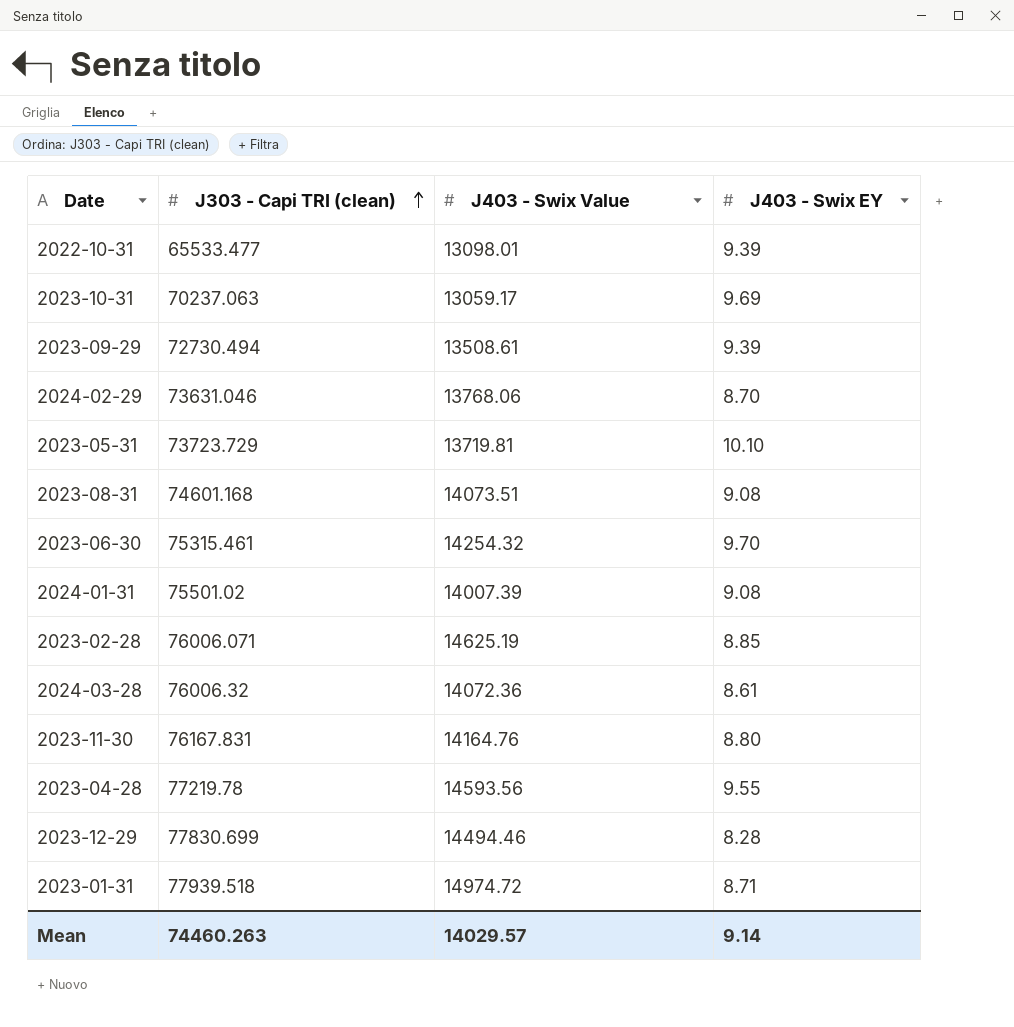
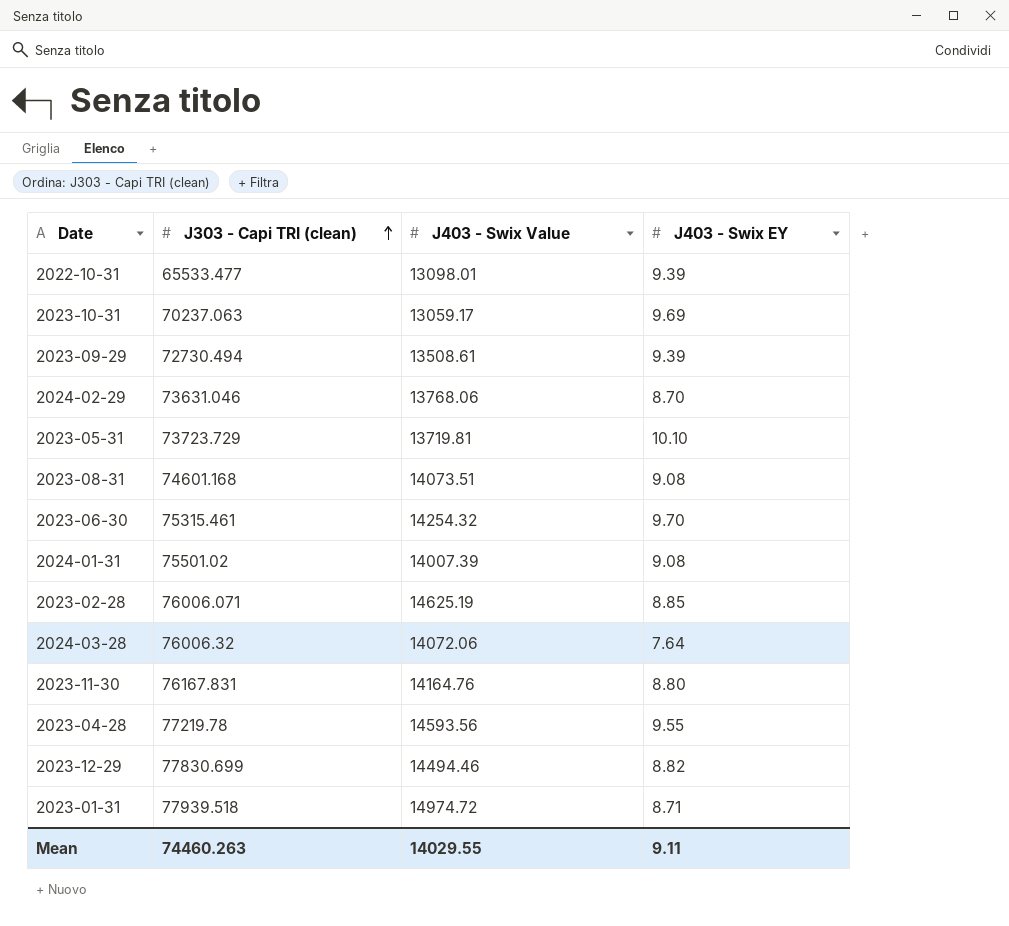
2024-03-28 | J403 - Swix Value: 14072.36 -> 14072.06
2024-03-28 | J403 - Swix EY: 8.61 -> 7.64
2023-12-29 | J403 - Swix EY: 8.28 -> 8.82
Mean | J403 - Swix Value: 14029.57 -> 14029.55
Mean | J403 - Swix EY: 9.14 -> 9.11

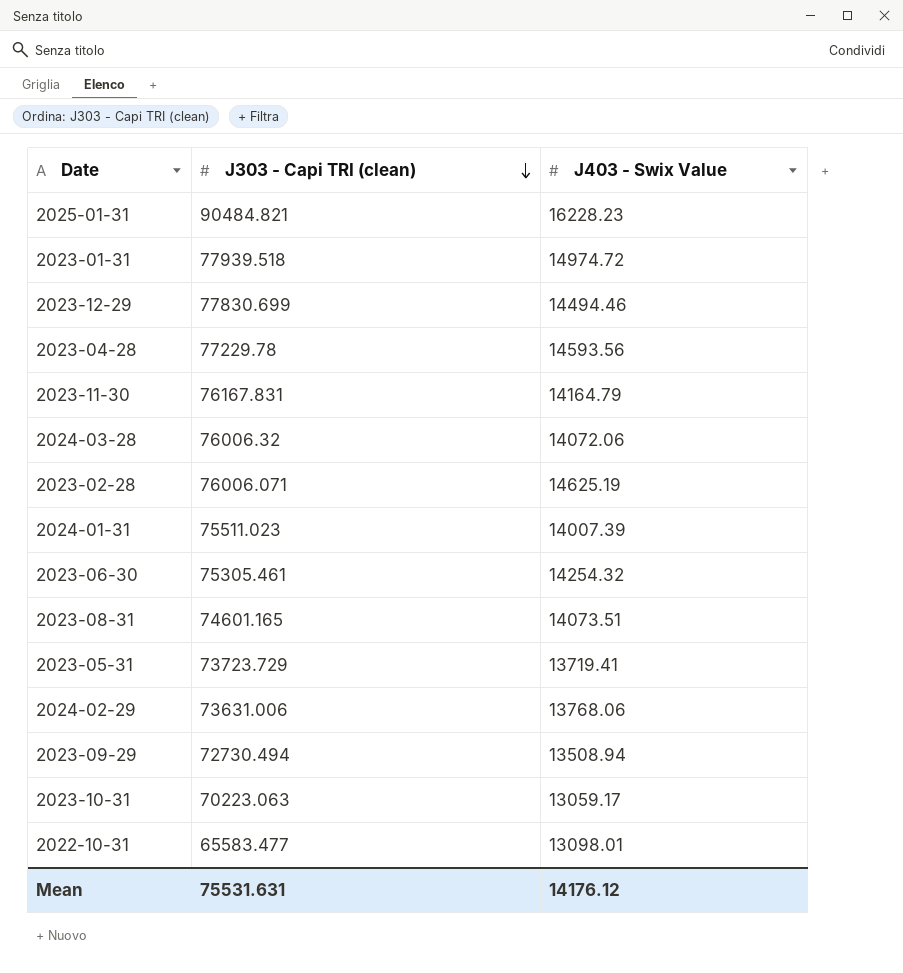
row order: J303 - Capi TRI (clean) ascending -> J303 - Capi TRI (clean) descending
column J403 - Swix EY | position: 4 -> none
row 2025-01-31: none -> 90484.821 | 16228.23
2023-04-28 | J303 - Capi TRI (clean): 77219.78 -> 77229.78
2023-11-30 | J403 - Swix Value: 14164.76 -> 14164.79
2024-01-31 | J303 - Capi TRI (clean): 75501.02 -> 75511.023
2023-06-30 | J303 - Capi TRI (clean): 75315.461 -> 75305.461
2023-08-31 | J303 - Capi TRI (clean): 74601.168 -> 74601.165
2023-05-31 | J403 - Swix Value: 13719.81 -> 13719.41
2024-02-29 | J303 - Capi TRI (clean): 73631.046 -> 73631.006
2023-09-29 | J403 - Swix Value: 13508.61 -> 13508.94
2023-10-31 | J303 - Capi TRI (clean): 70237.063 -> 70223.063
2022-10-31 | J303 - Capi TRI (clean): 65533.477 -> 65583.477
Mean | J303 - Capi TRI (clean): 74460.263 -> 75531.631
Mean | J403 - Swix Value: 14029.55 -> 14176.12

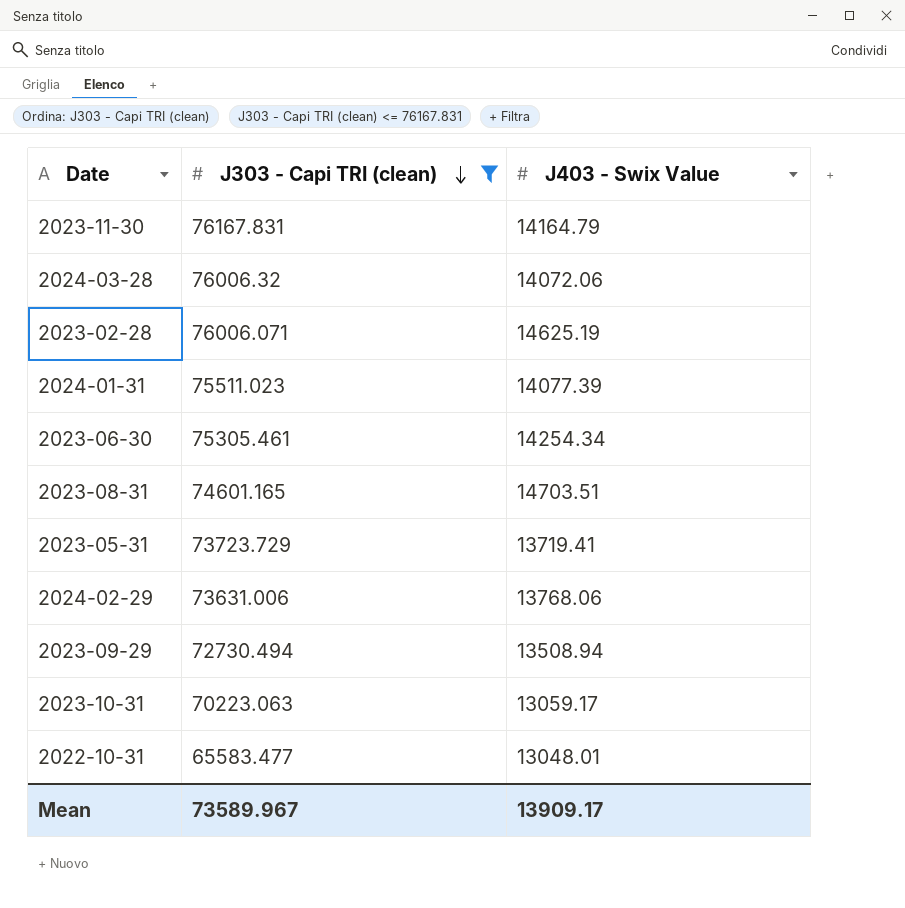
filter: none -> J303 - Capi TRI (clean) <= 76167.831
2024-01-31 | J403 - Swix Value: 14007.39 -> 14077.39
2023-06-30 | J403 - Swix Value: 14254.32 -> 14254.34
2023-08-31 | J403 - Swix Value: 14073.51 -> 14703.51
2022-10-31 | J403 - Swix Value: 13098.01 -> 13048.01
Mean | J303 - Capi TRI (clean): 75531.631 -> 73589.967
Mean | J403 - Swix Value: 14176.12 -> 13909.17

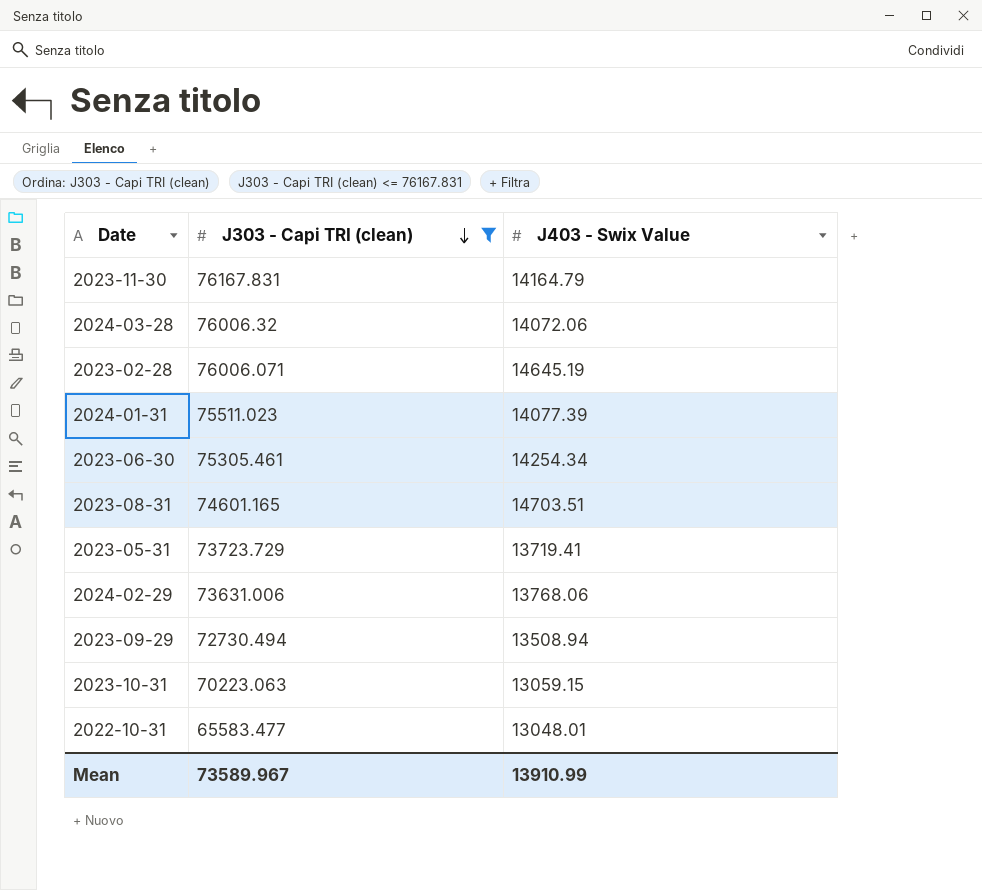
2023-02-28 | J403 - Swix Value: 14625.19 -> 14645.19
2023-10-31 | J403 - Swix Value: 13059.17 -> 13059.15
Mean | J403 - Swix Value: 13909.17 -> 13910.99

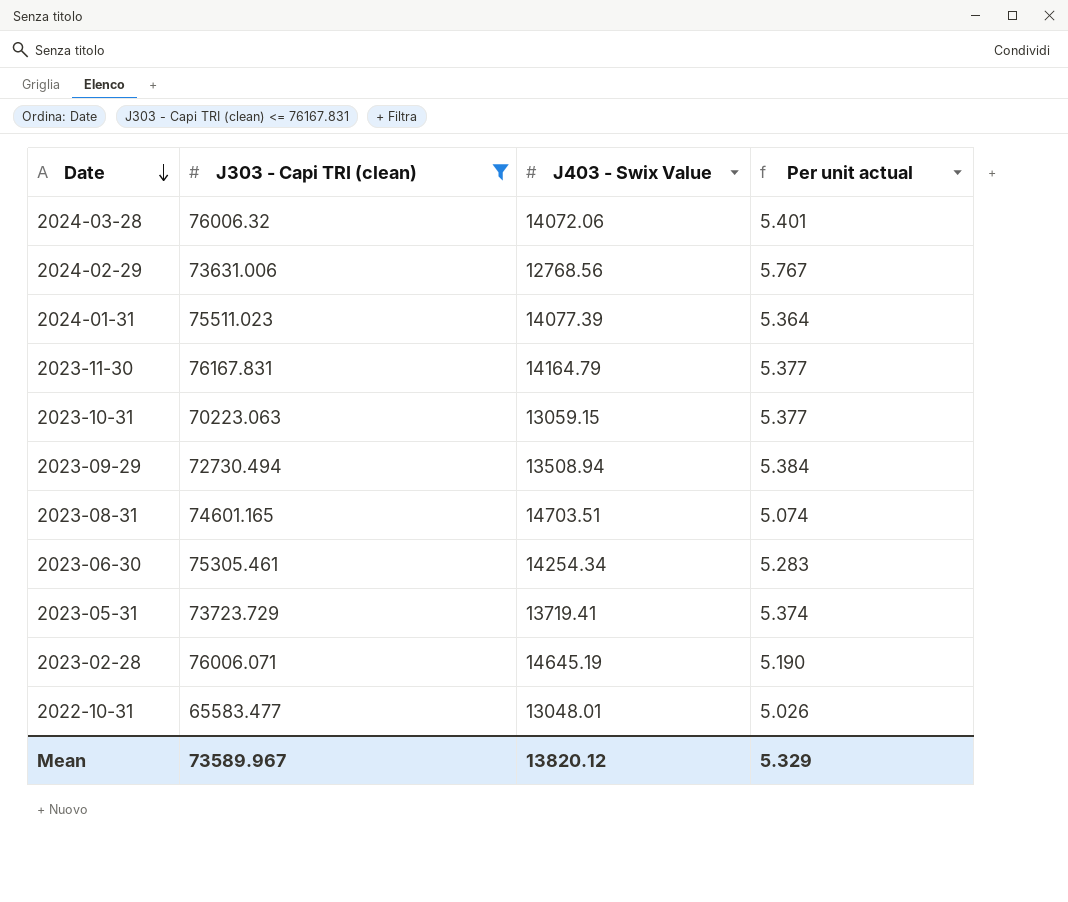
row order: J303 - Capi TRI (clean) descending -> Date descending
column Per unit actual | formula: none -> [J303 - Capi TRI (clean)] / [J403 - Swix Value]
2024-02-29 | J403 - Swix Value: 13768.06 -> 12768.56
Mean | J403 - Swix Value: 13910.99 -> 13820.12

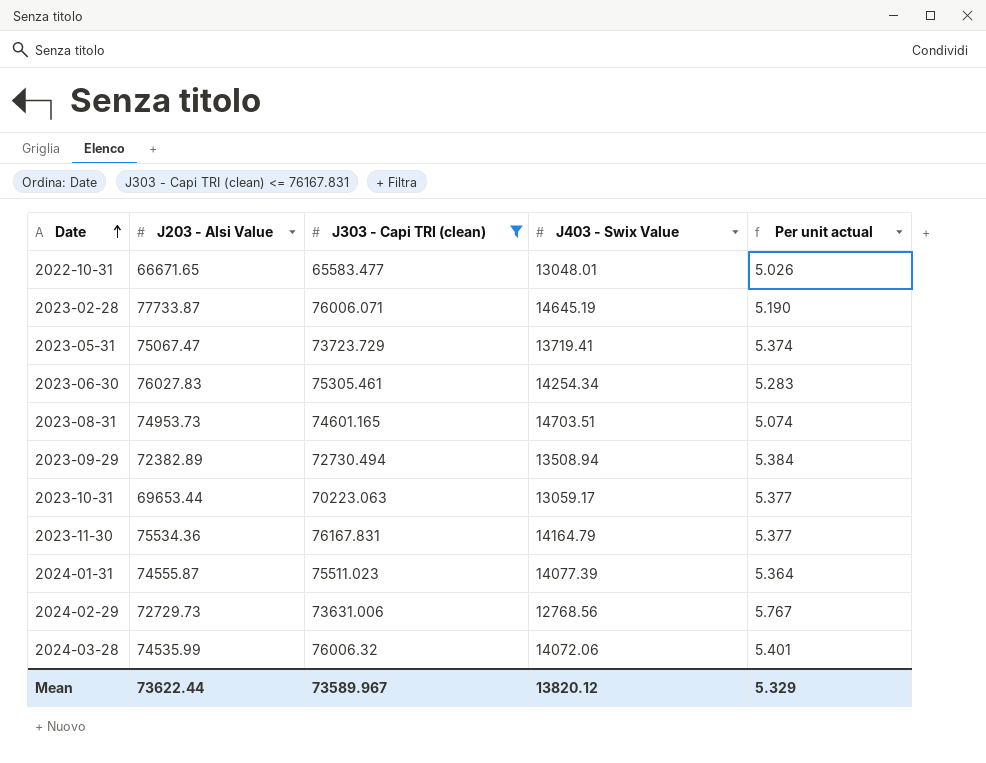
row order: Date descending -> Date ascending
column J203 - Alsi Value | position: none -> 2
2023-10-31 | J403 - Swix Value: 13059.15 -> 13059.17

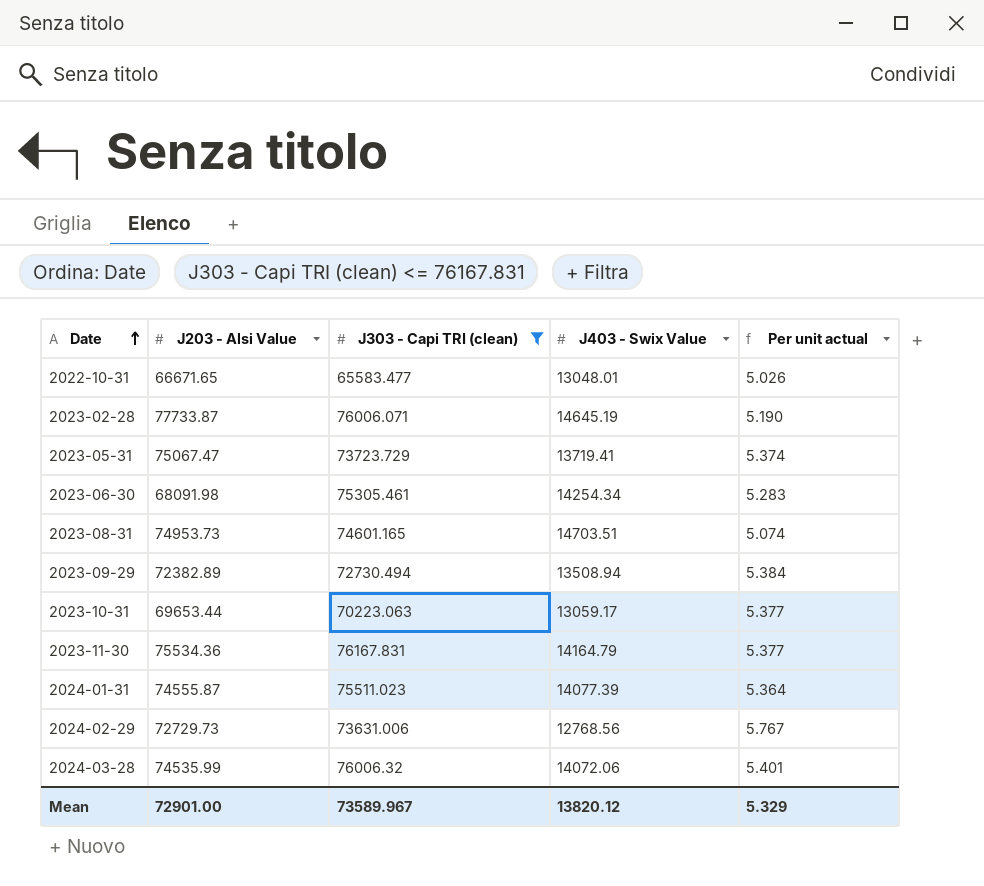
2023-06-30 | J203 - Alsi Value: 76027.83 -> 68091.98
Mean | J203 - Alsi Value: 73622.44 -> 72901.00

